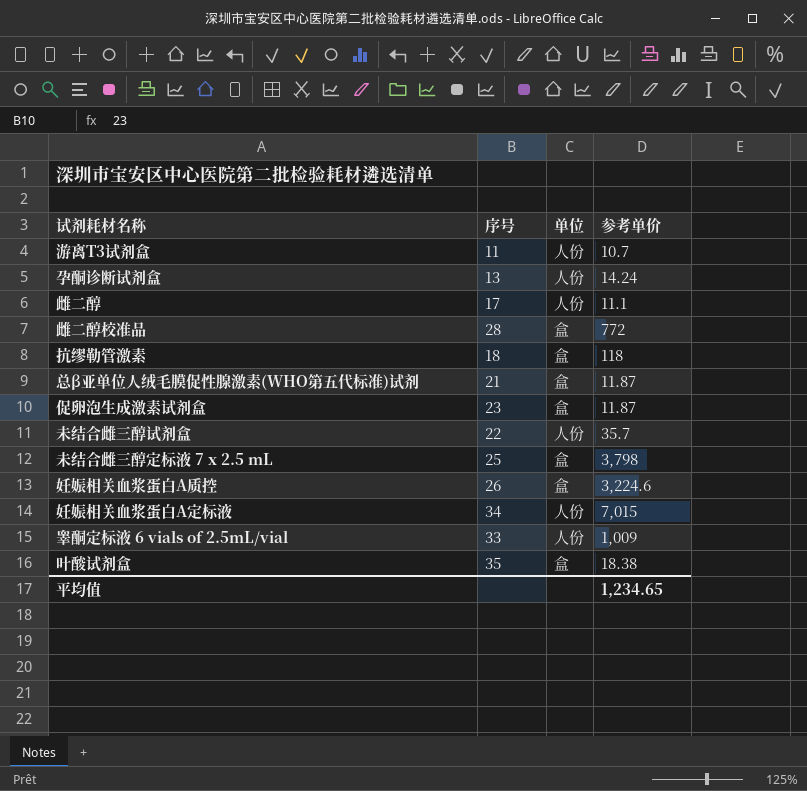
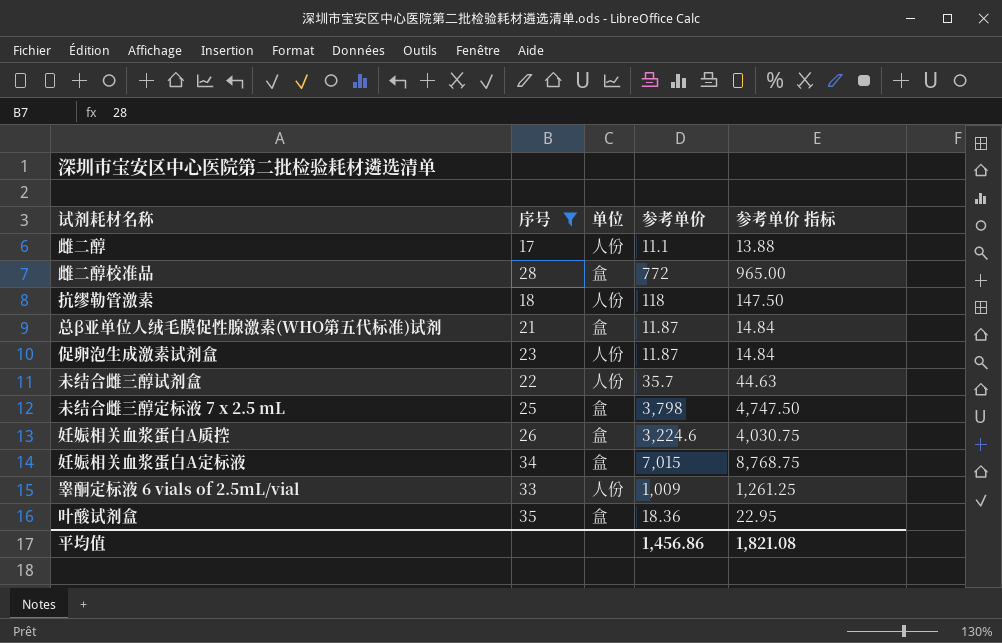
filter: none -> 序号 >= 17
column 参考单价 指标 | formula: none -> [参考单价] * 1.25
抗缪勒管激素 | 单位: 盒 -> 人份
促卵泡生成激素试剂盒 | 单位: 盒 -> 人份
妊娠相关血浆蛋白A定标液 | 单位: 人份 -> 盒
叶酸试剂盒 | 参考单价: 18.38 -> 18.36
平均值 | 参考单价: 1,234.65 -> 1,456.86

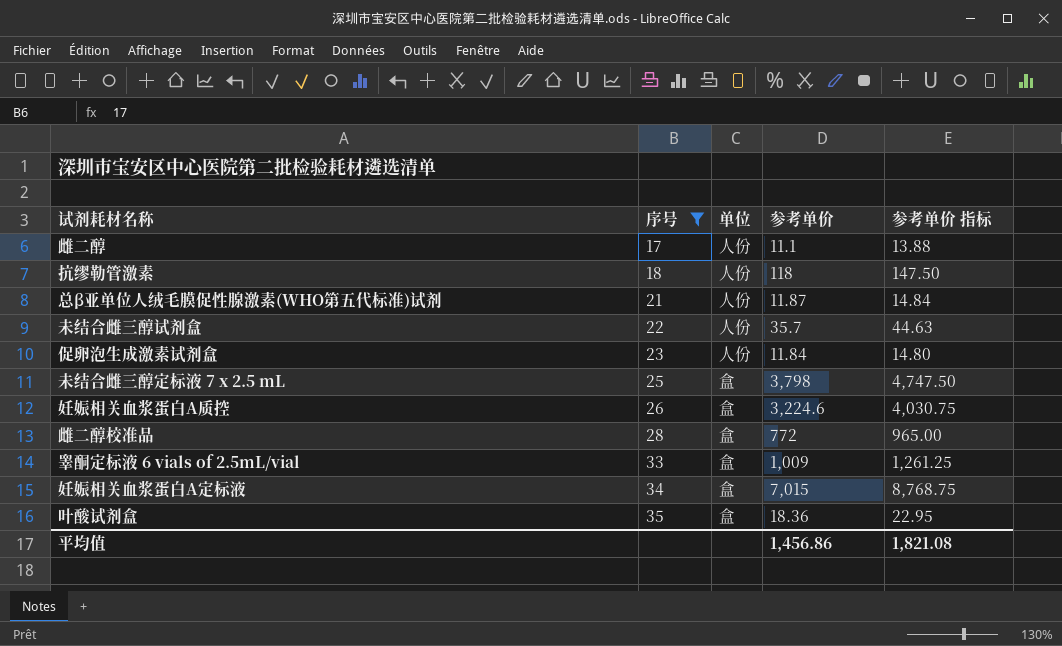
row order: none -> 序号 ascending
总β亚单位人绒毛膜促性腺激素(WHO第五代标准)试剂 | 单位: 盒 -> 人份
促卵泡生成激素试剂盒 | 参考单价: 11.87 -> 11.84
促卵泡生成激素试剂盒 | 参考单价 指标: 14.84 -> 14.80
睾酮定标液 6 vials of 2.5mL/vial | 单位: 人份 -> 盒

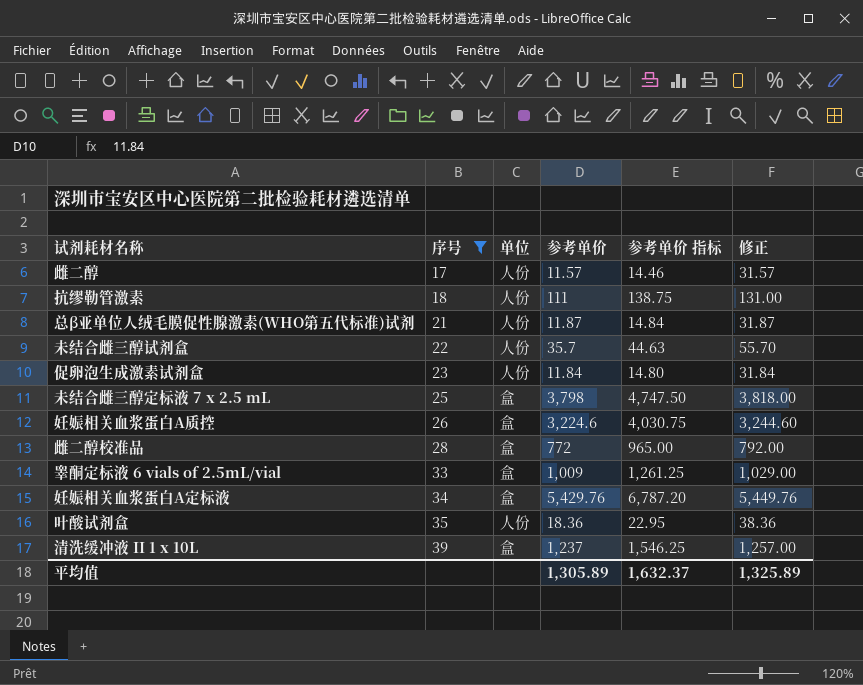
column 修正 | formula: none -> [参考单价] + 20
雌二醇 | 参考单价: 11.1 -> 11.57
雌二醇 | 参考单价 指标: 13.88 -> 14.46
抗缪勒管激素 | 参考单价: 118 -> 111
抗缪勒管激素 | 参考单价 指标: 147.50 -> 138.75
妊娠相关血浆蛋白A定标液 | 参考单价: 7,015 -> 5,429.76
妊娠相关血浆蛋白A定标液 | 参考单价 指标: 8,768.75 -> 6,787.20
叶酸试剂盒 | 单位: 盒 -> 人份
row 清洗缓冲液 II 1 x 10L: none -> 39 | 盒 | 1,237 | 1,546.25 | 1,257.00
平均值 | 参考单价: 1,456.86 -> 1,305.89
平均值 | 参考单价 指标: 1,821.08 -> 1,632.37

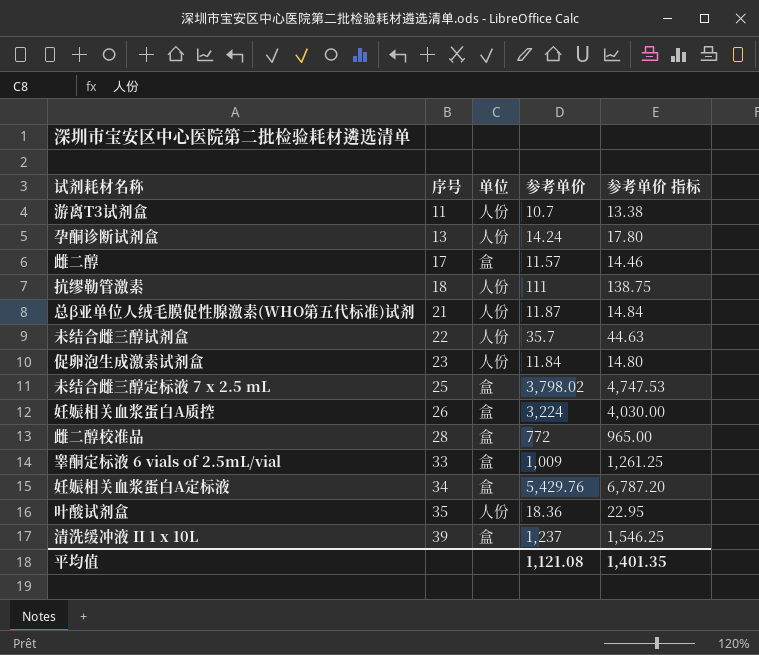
filter: 序号 >= 17 -> none
column 修正 | formula: [参考单价] + 20 -> none
雌二醇 | 单位: 人份 -> 盒
未结合雌三醇定标液 7 x 2.5 mL | 参考单价: 3,798 -> 3,798.02
未结合雌三醇定标液 7 x 2.5 mL | 参考单价 指标: 4,747.50 -> 4,747.53
妊娠相关血浆蛋白A质控 | 参考单价: 3,224.6 -> 3,224
妊娠相关血浆蛋白A质控 | 参考单价 指标: 4,030.75 -> 4,030.00
平均值 | 参考单价: 1,305.89 -> 1,121.08
平均值 | 参考单价 指标: 1,632.37 -> 1,401.35

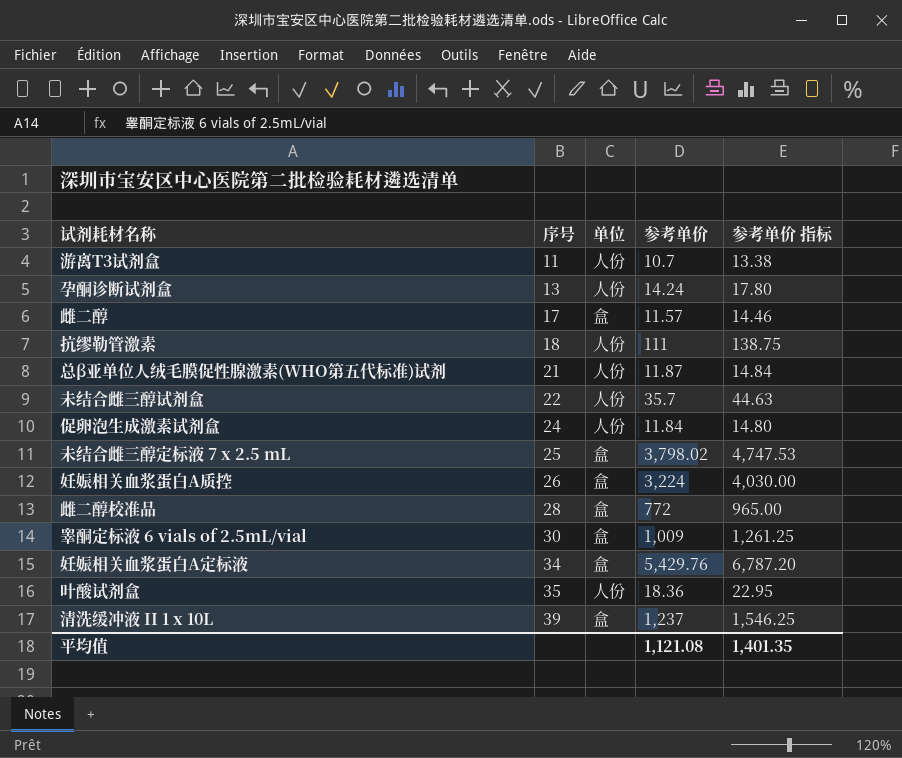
促卵泡生成激素试剂盒 | 序号: 23 -> 24
睾酮定标液 6 vials of 2.5mL/vial | 序号: 33 -> 30

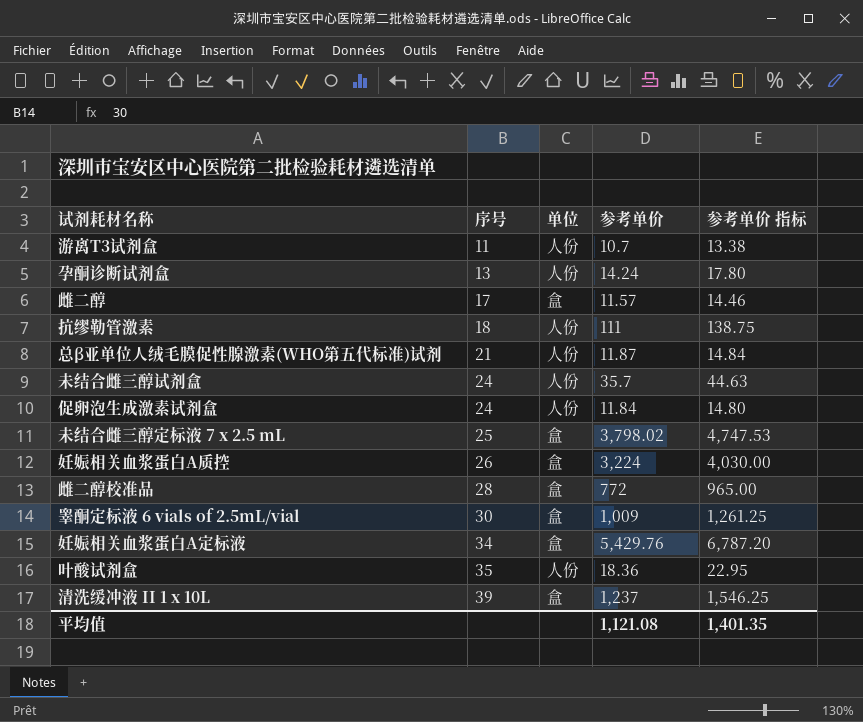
未结合雌三醇试剂盒 | 序号: 22 -> 24

